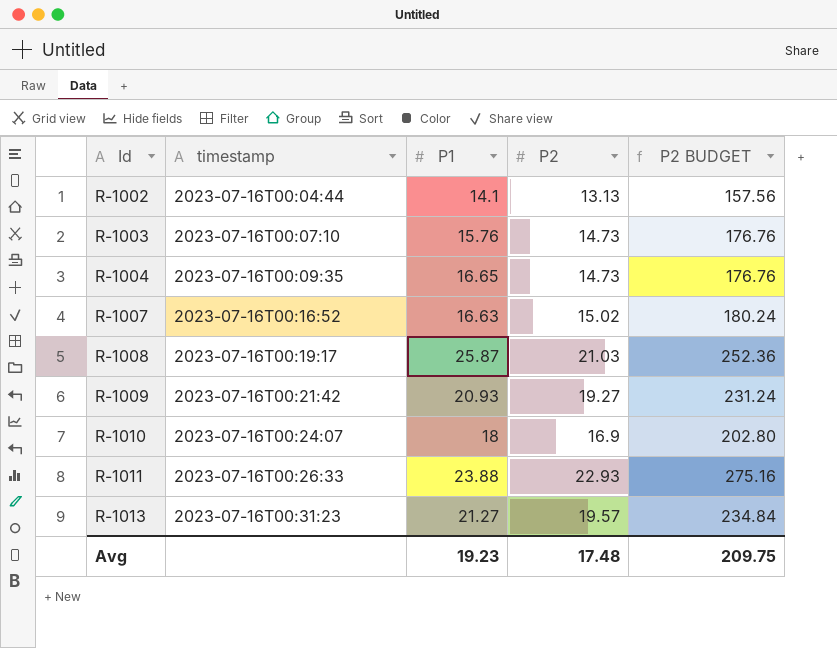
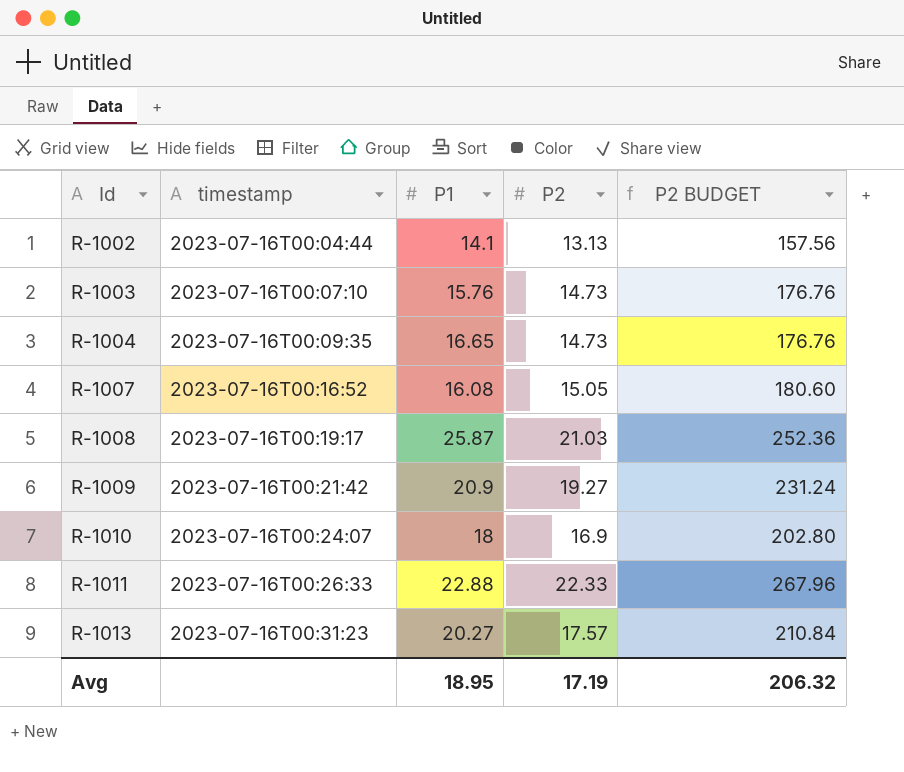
R-1007 | P1: 16.63 -> 16.08
R-1007 | P2: 15.02 -> 15.05
R-1007 | P2 BUDGET: 180.24 -> 180.60
R-1009 | P1: 20.93 -> 20.9
R-1011 | P1: 23.88 -> 22.88
R-1011 | P2: 22.93 -> 22.33
R-1011 | P2 BUDGET: 275.16 -> 267.96
R-1013 | P1: 21.27 -> 20.27
R-1013 | P2: 19.57 -> 17.57
R-1013 | P2 BUDGET: 234.84 -> 210.84
Avg | P1: 19.23 -> 18.95
Avg | P2: 17.48 -> 17.19
Avg | P2 BUDGET: 209.75 -> 206.32

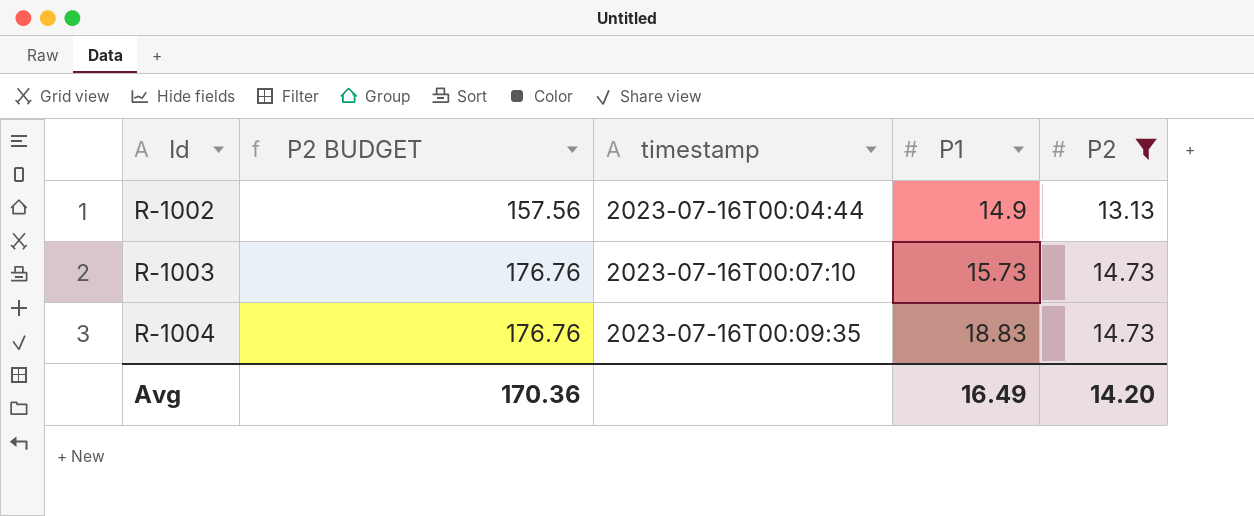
filter: none -> P2 <= 14.73
column P2 BUDGET | position: 5 -> 2
R-1002 | P1: 14.1 -> 14.9
R-1003 | P1: 15.76 -> 15.73
R-1004 | P1: 16.65 -> 18.83
Avg | P2 BUDGET: 206.32 -> 170.36
Avg | P1: 18.95 -> 16.49
Avg | P2: 17.19 -> 14.20

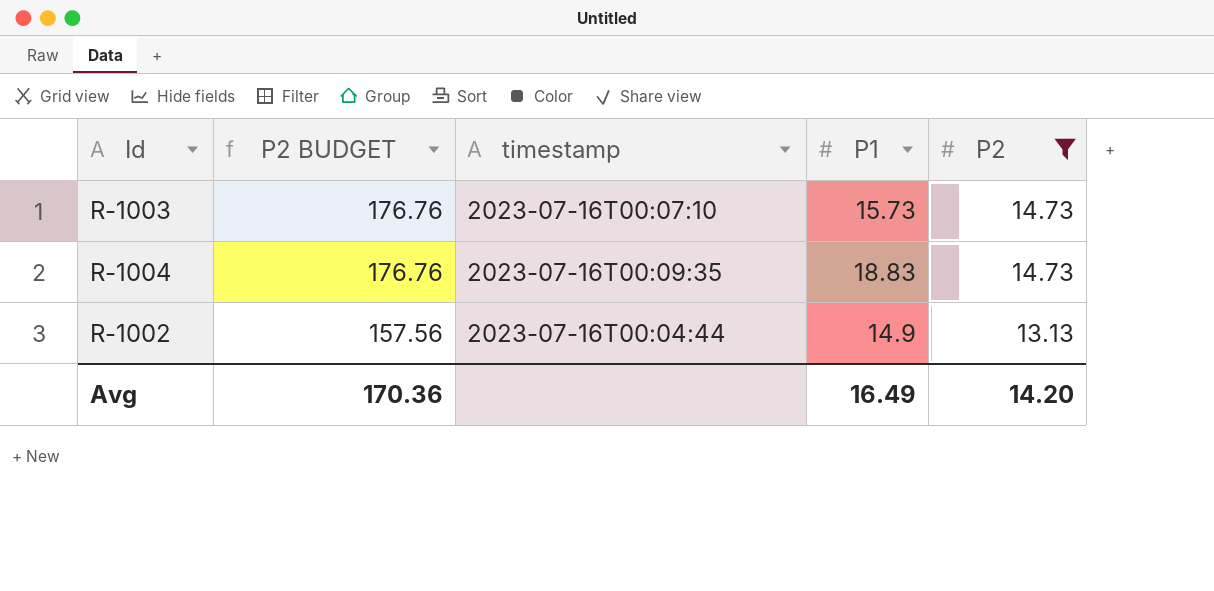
row order: Id ascending -> P2 BUDGET descending

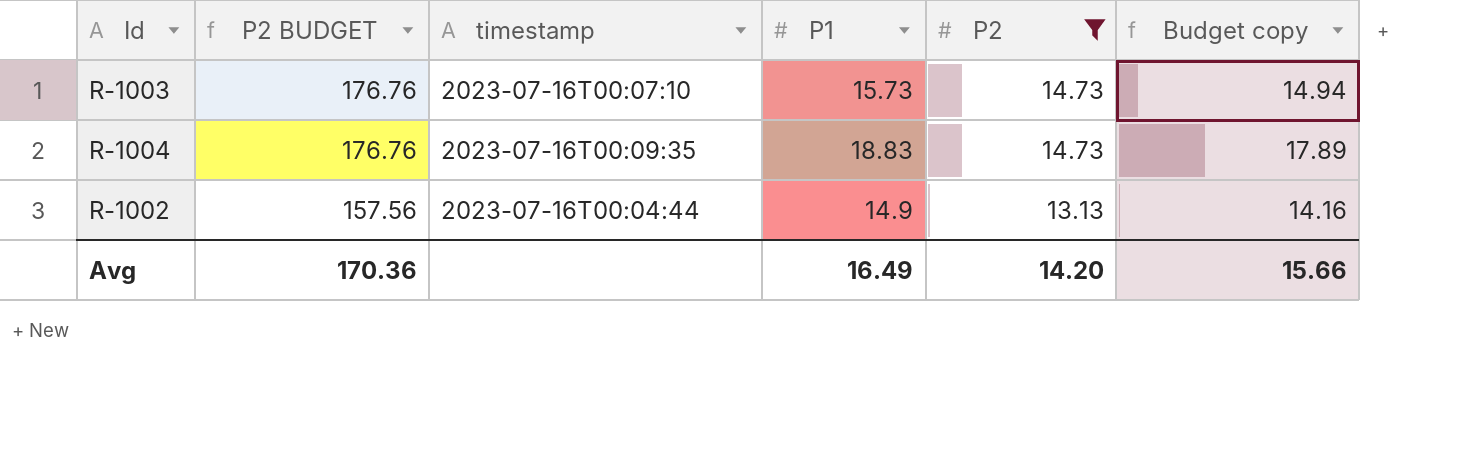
column Budget copy | formula: none -> [P1] * 0.95

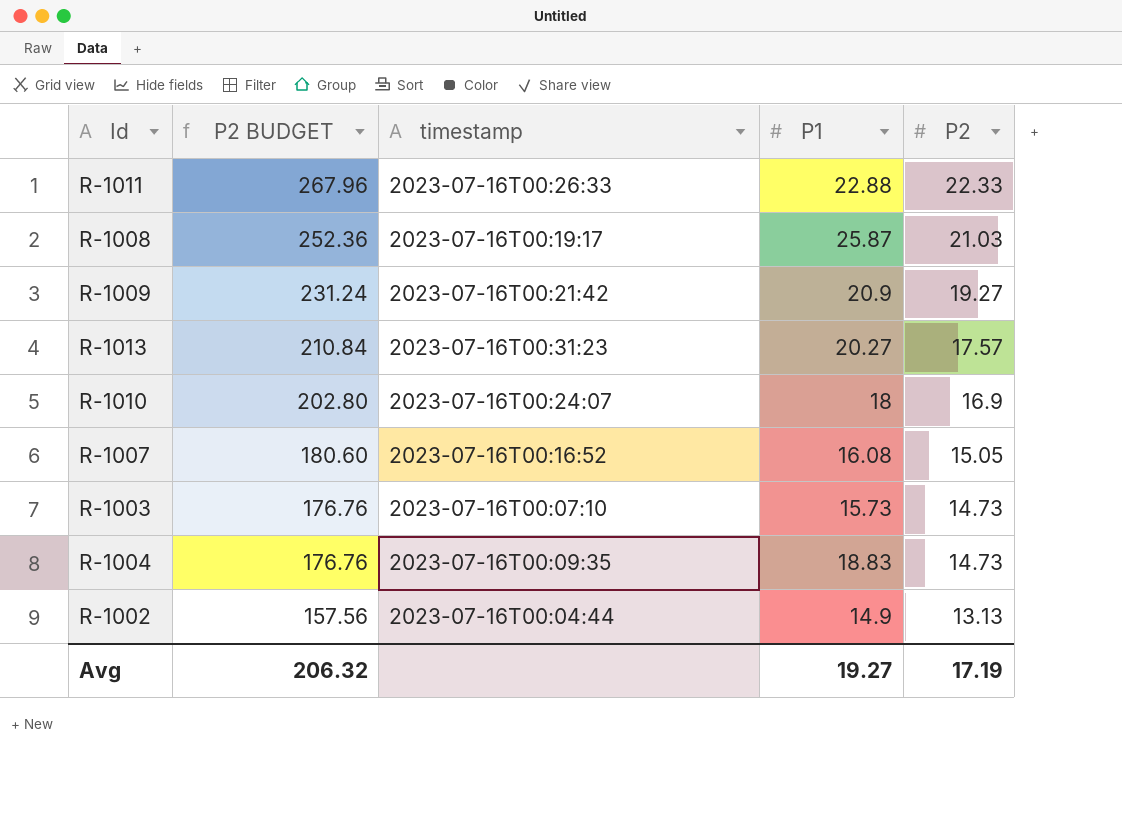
filter: P2 <= 14.73 -> none
column Budget copy | formula: [P1] * 0.95 -> none
Avg | P2 BUDGET: 170.36 -> 206.32
Avg | P1: 16.49 -> 19.27
Avg | P2: 14.20 -> 17.19

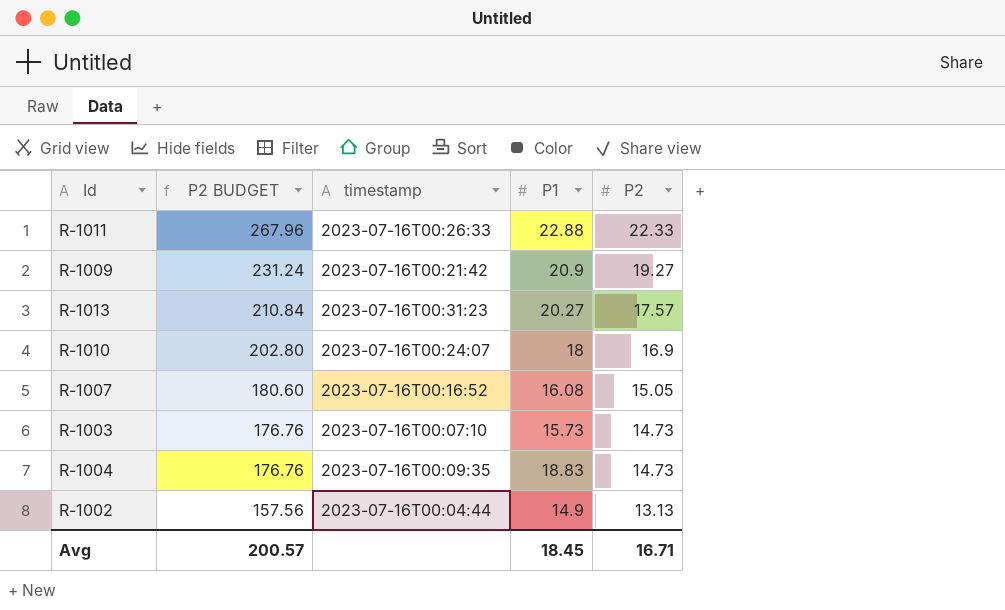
row R-1008: 252.36 | 2023-07-16T00:19:17 | 25.87 | 21.03 -> none
Avg | P2 BUDGET: 206.32 -> 200.57
Avg | P1: 19.27 -> 18.45
Avg | P2: 17.19 -> 16.71

